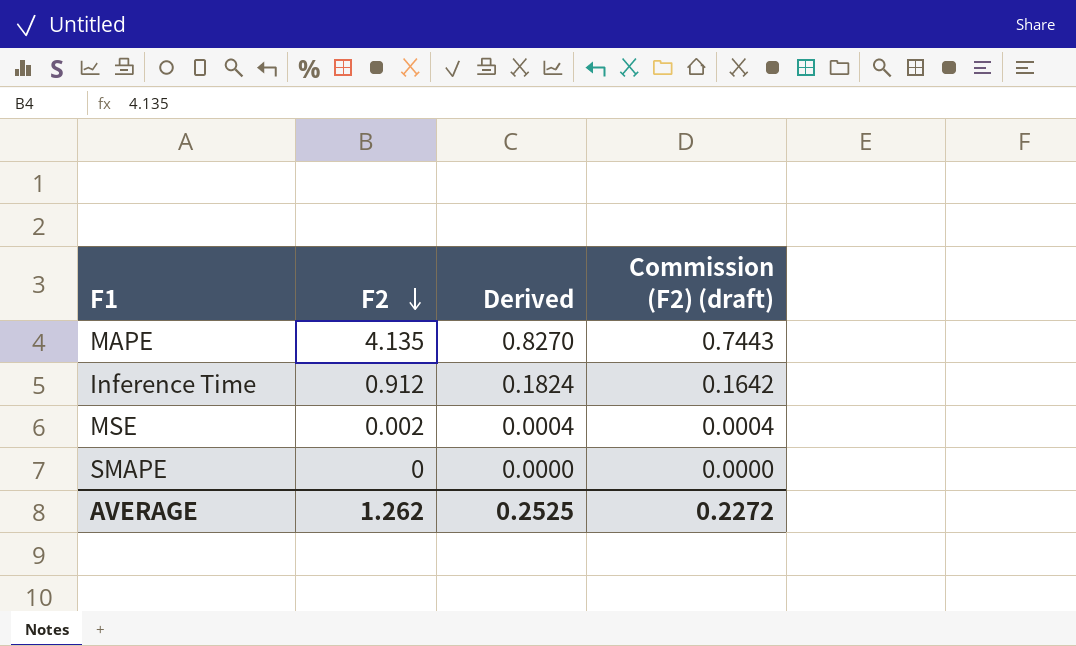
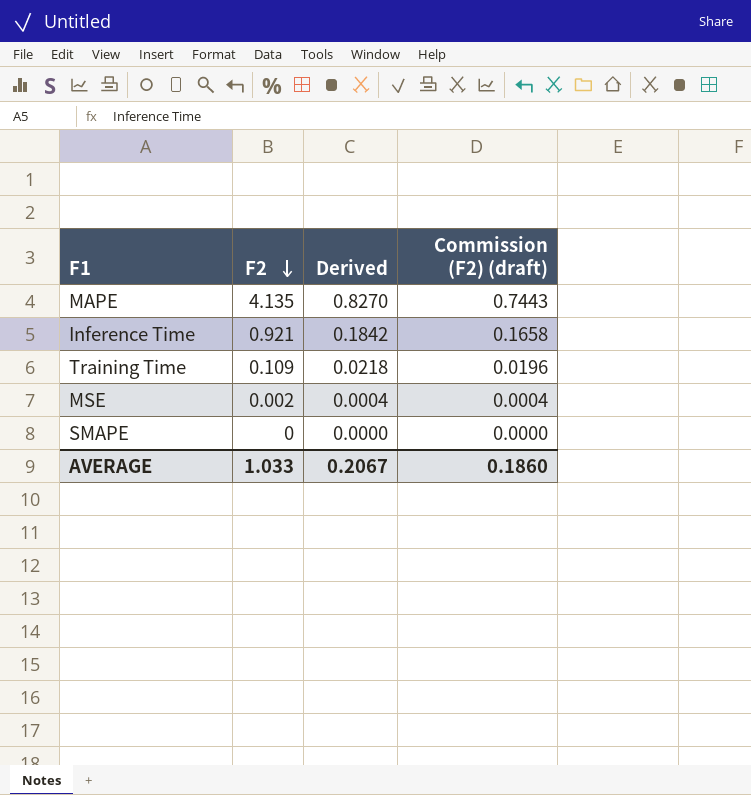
Inference Time | F2: 0.912 -> 0.921
Inference Time | Derived: 0.1824 -> 0.1842
Inference Time | Commission (F2) (draft): 0.1642 -> 0.1658
row Training Time: none -> 0.109 | 0.0218 | 0.0196
AVERAGE | F2: 1.262 -> 1.033
AVERAGE | Derived: 0.2525 -> 0.2067
AVERAGE | Commission (F2) (draft): 0.2272 -> 0.1860

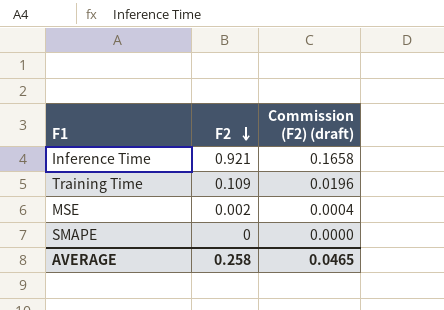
column Derived | formula: [F2] * 0.2 -> none
row MAPE: 4.135 | 0.8270 | 0.7443 -> none
AVERAGE | F2: 1.033 -> 0.258
AVERAGE | Commission (F2) (draft): 0.1860 -> 0.0465

